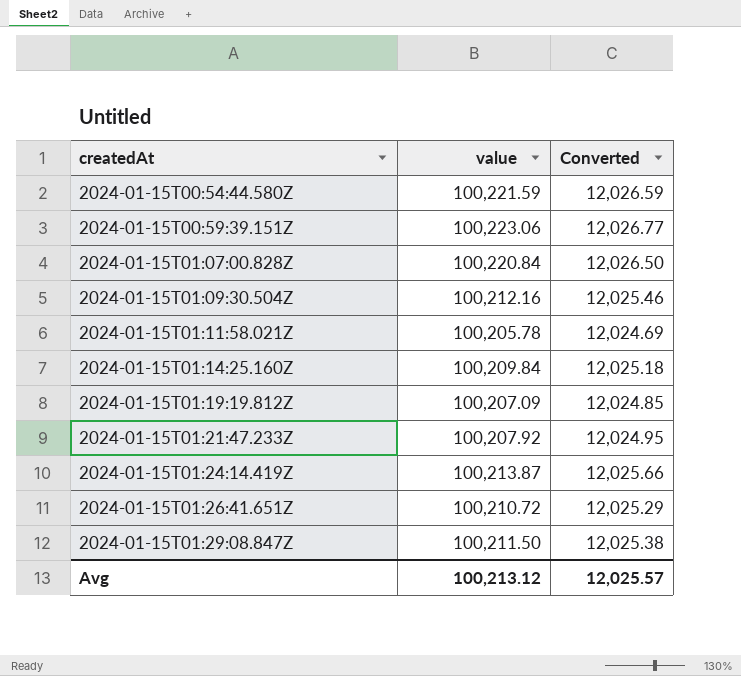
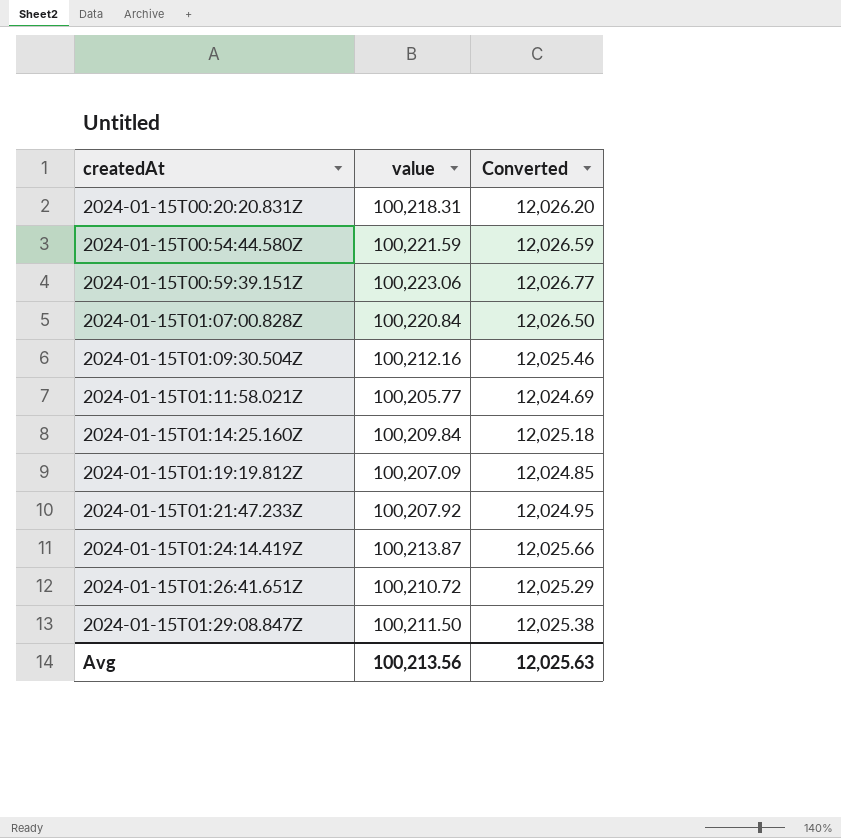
row 2024-01-15T00:20:20.831Z: none -> 100,218.31 | 12,026.20
2024-01-15T01:11:58.021Z | value: 100,205.78 -> 100,205.77
Avg | value: 100,213.12 -> 100,213.56
Avg | Converted: 12,025.57 -> 12,025.63

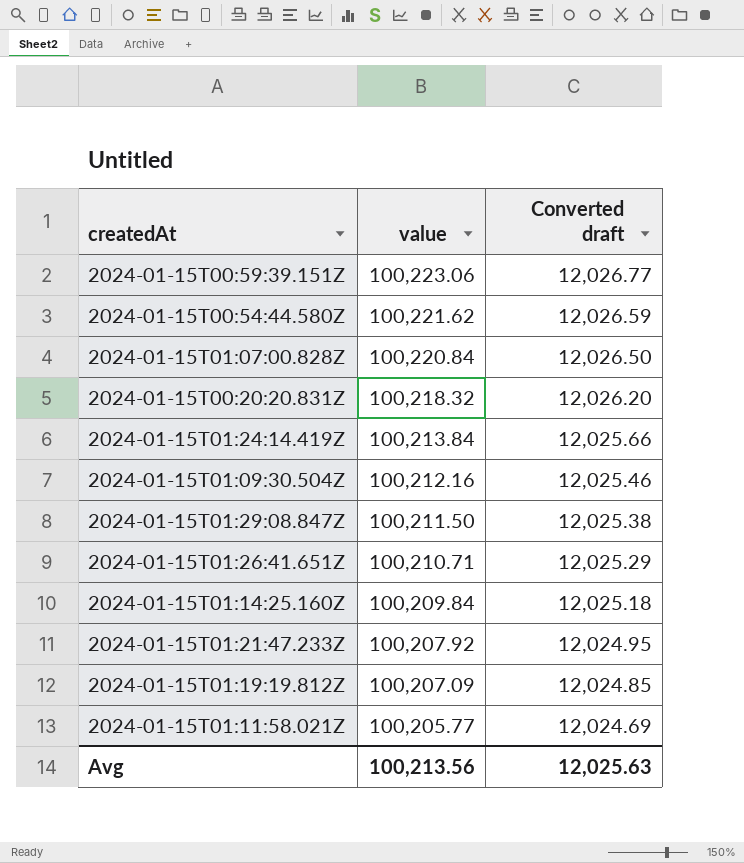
row order: createdAt ascending -> value descending
column name: Converted -> Converted draft
2024-01-15T00:54:44.580Z | value: 100,221.59 -> 100,221.62
2024-01-15T00:20:20.831Z | value: 100,218.31 -> 100,218.32
2024-01-15T01:24:14.419Z | value: 100,213.87 -> 100,213.84
2024-01-15T01:26:41.651Z | value: 100,210.72 -> 100,210.71

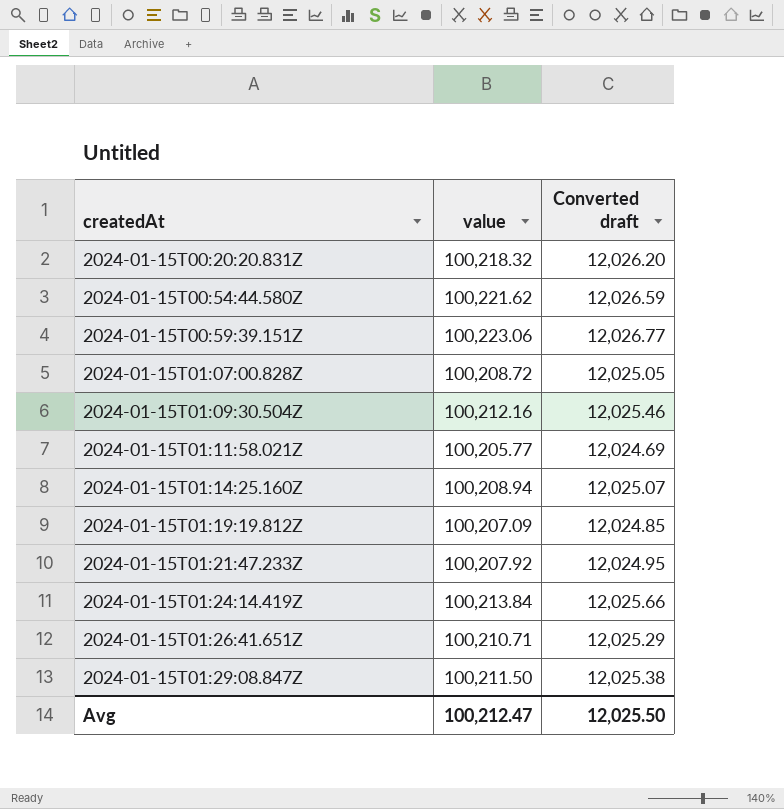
row order: value descending -> createdAt ascending
2024-01-15T01:07:00.828Z | value: 100,220.84 -> 100,208.72
2024-01-15T01:07:00.828Z | Converted draft: 12,026.50 -> 12,025.05
2024-01-15T01:14:25.160Z | value: 100,209.84 -> 100,208.94
2024-01-15T01:14:25.160Z | Converted draft: 12,025.18 -> 12,025.07
Avg | value: 100,213.56 -> 100,212.47
Avg | Converted draft: 12,025.63 -> 12,025.50

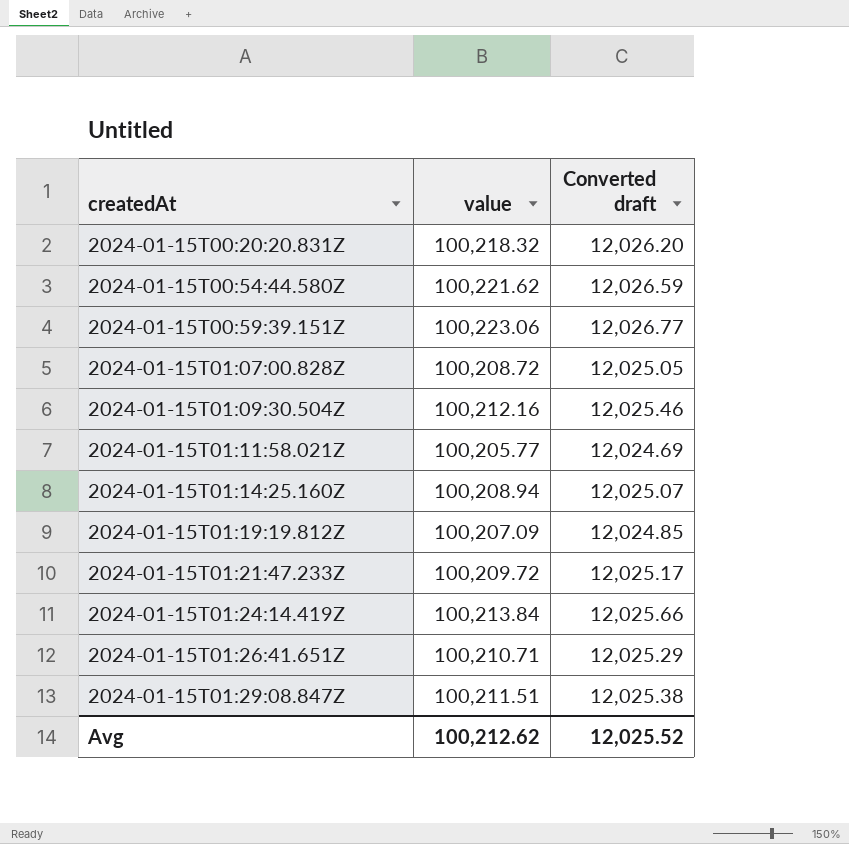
2024-01-15T01:21:47.233Z | value: 100,207.92 -> 100,209.72
2024-01-15T01:21:47.233Z | Converted draft: 12,024.95 -> 12,025.17
2024-01-15T01:29:08.847Z | value: 100,211.50 -> 100,211.51
Avg | value: 100,212.47 -> 100,212.62
Avg | Converted draft: 12,025.50 -> 12,025.52

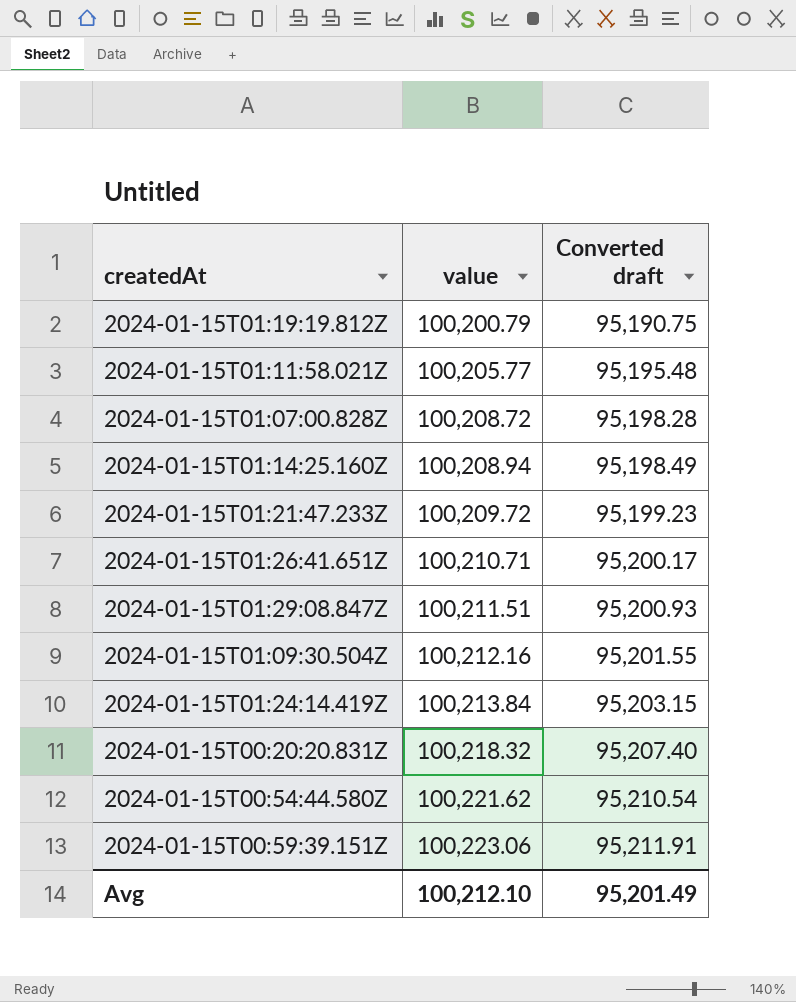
row order: createdAt ascending -> value ascending
column Converted draft | formula: [value] * 0.12 -> [value] * 0.95
2024-01-15T01:19:19.812Z | value: 100,207.09 -> 100,200.79
Avg | value: 100,212.62 -> 100,212.10
Avg | Converted draft: 12,025.52 -> 95,201.49

